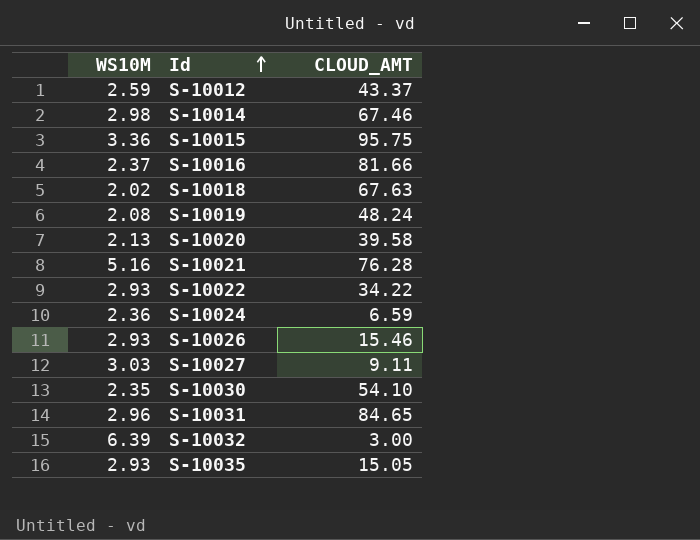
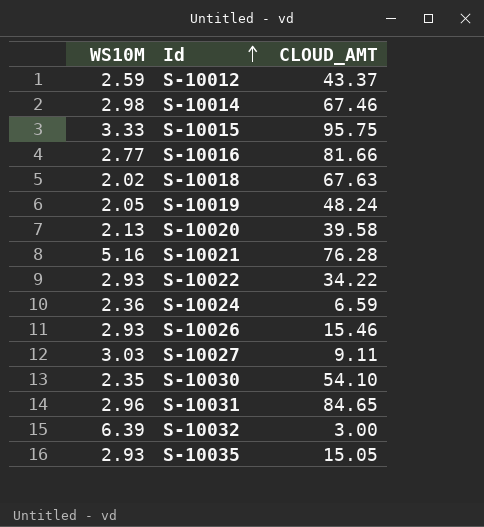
S-10015 | WS10M: 3.36 -> 3.33
S-10016 | WS10M: 2.37 -> 2.77
S-10019 | WS10M: 2.08 -> 2.05

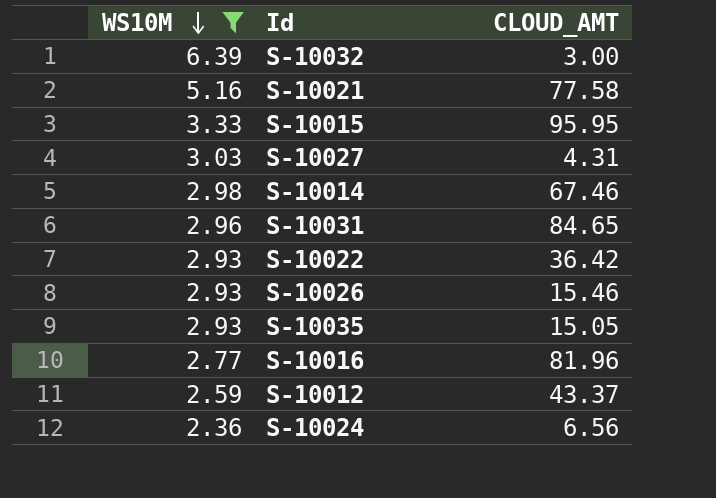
filter: none -> WS10M >= 2.36
row order: Id ascending -> WS10M descending
S-10021 | CLOUD_AMT: 76.28 -> 77.58
S-10015 | CLOUD_AMT: 95.75 -> 95.95
S-10027 | CLOUD_AMT: 9.11 -> 4.31
S-10022 | CLOUD_AMT: 34.22 -> 36.42
S-10016 | CLOUD_AMT: 81.66 -> 81.96
S-10024 | CLOUD_AMT: 6.59 -> 6.56

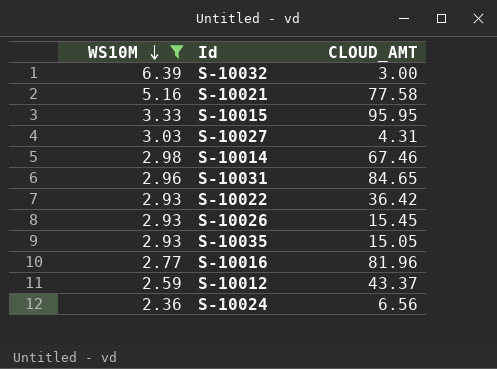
S-10026 | CLOUD_AMT: 15.46 -> 15.45

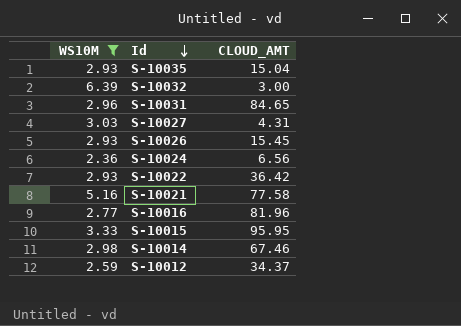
row order: WS10M descending -> Id descending
S-10035 | CLOUD_AMT: 15.05 -> 15.04
S-10012 | CLOUD_AMT: 43.37 -> 34.37

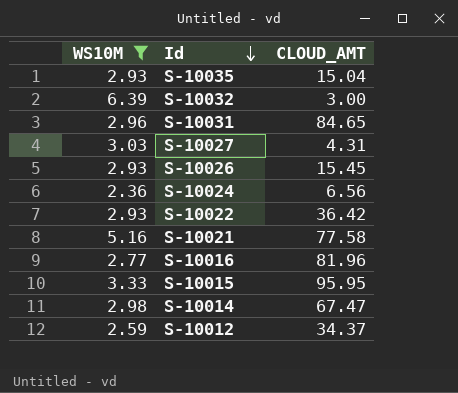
S-10014 | CLOUD_AMT: 67.46 -> 67.47

